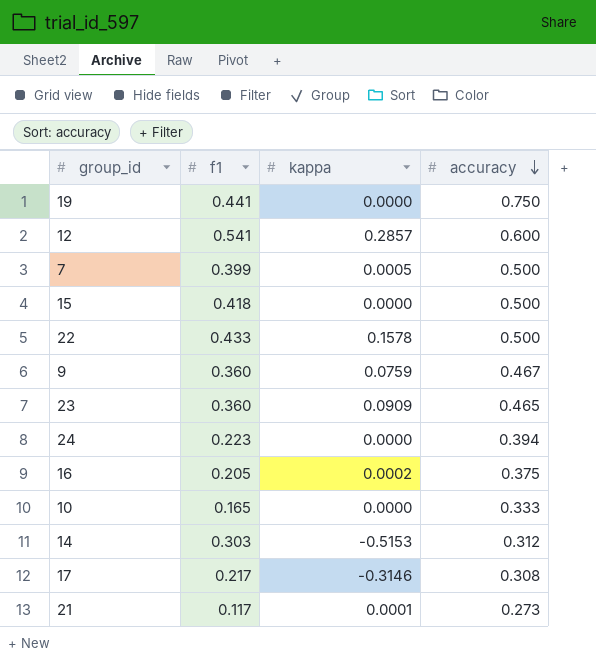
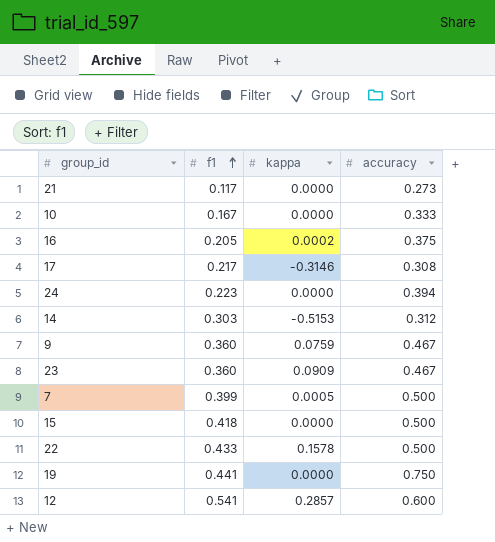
row order: accuracy descending -> f1 ascending
21 | kappa: 0.0001 -> 0.0000
10 | f1: 0.165 -> 0.167
23 | accuracy: 0.465 -> 0.467

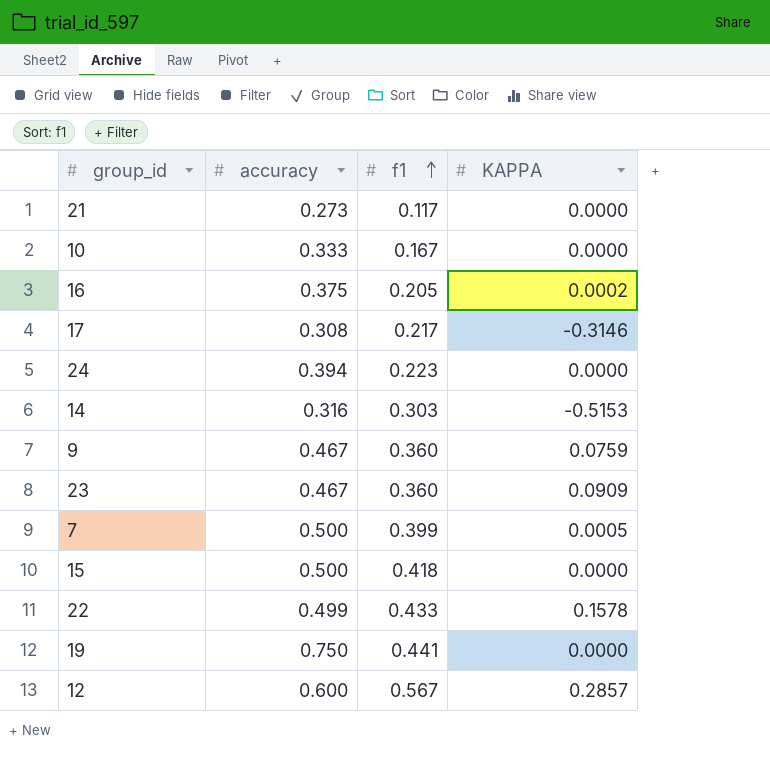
column accuracy | position: 4 -> 2
column name: kappa -> KAPPA
14 | accuracy: 0.312 -> 0.316
22 | accuracy: 0.500 -> 0.499
12 | f1: 0.541 -> 0.567

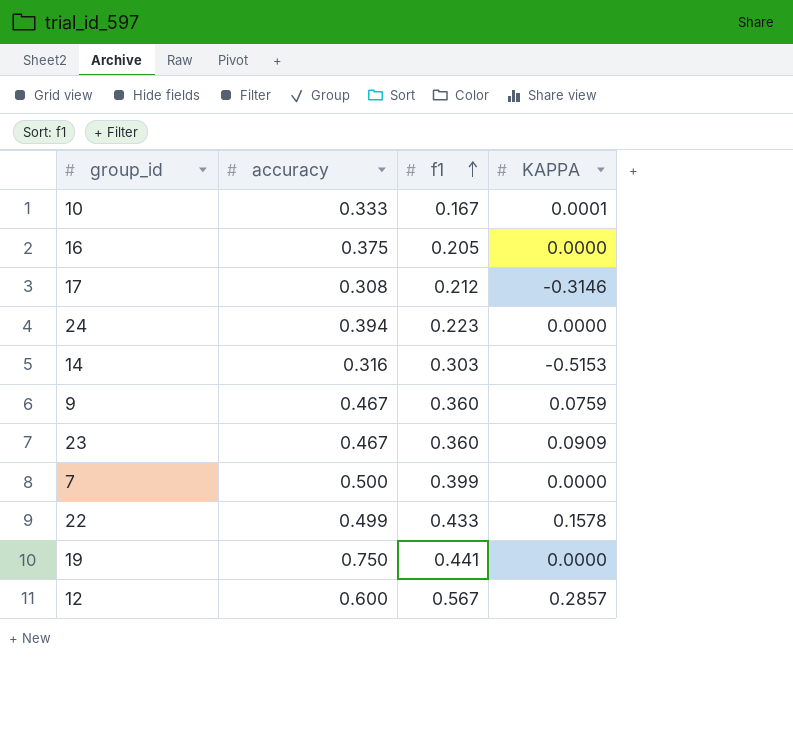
row 21: 0.273 | 0.117 | 0.0000 -> none
row 15: 0.500 | 0.418 | 0.0000 -> none
10 | KAPPA: 0.0000 -> 0.0001
16 | KAPPA: 0.0002 -> 0.0000
17 | f1: 0.217 -> 0.212
7 | KAPPA: 0.0005 -> 0.0000

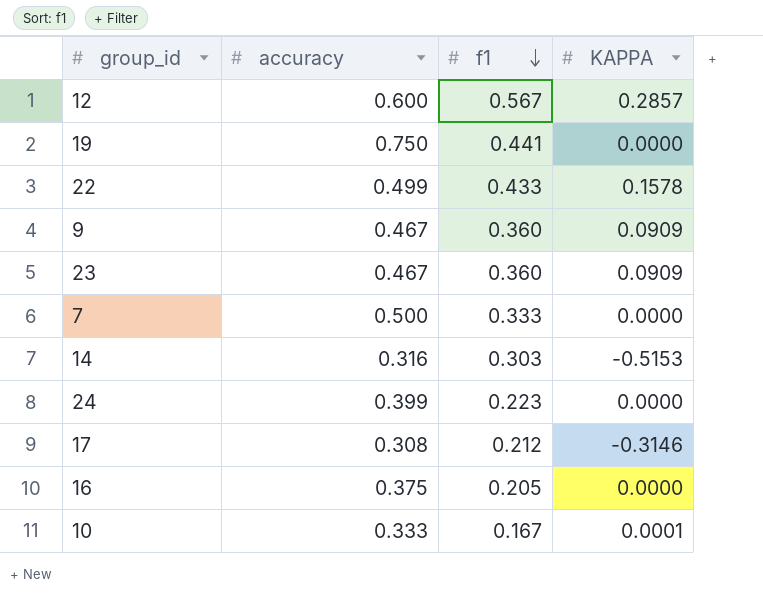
row order: f1 ascending -> f1 descending
9 | KAPPA: 0.0759 -> 0.0909
7 | f1: 0.399 -> 0.333
24 | accuracy: 0.394 -> 0.399

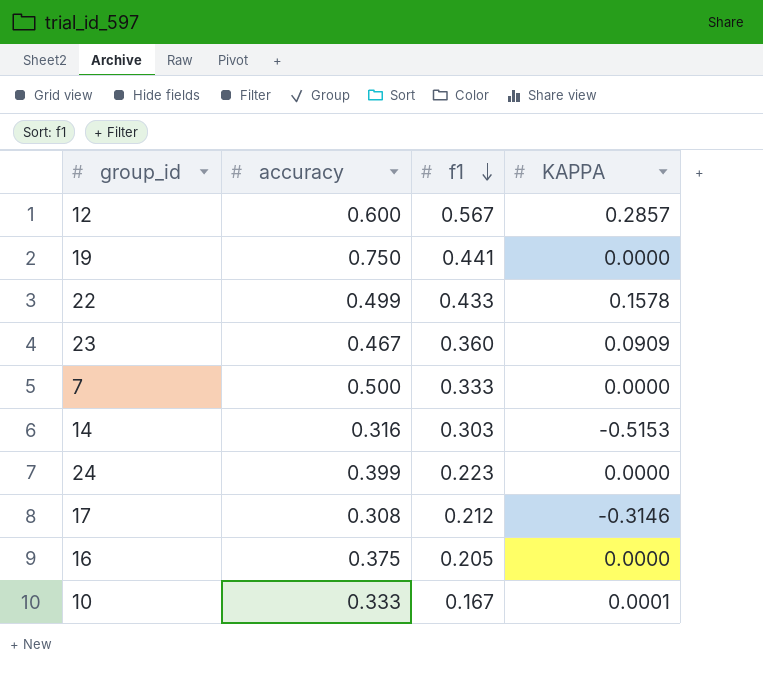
row 9: 0.467 | 0.360 | 0.0909 -> none

